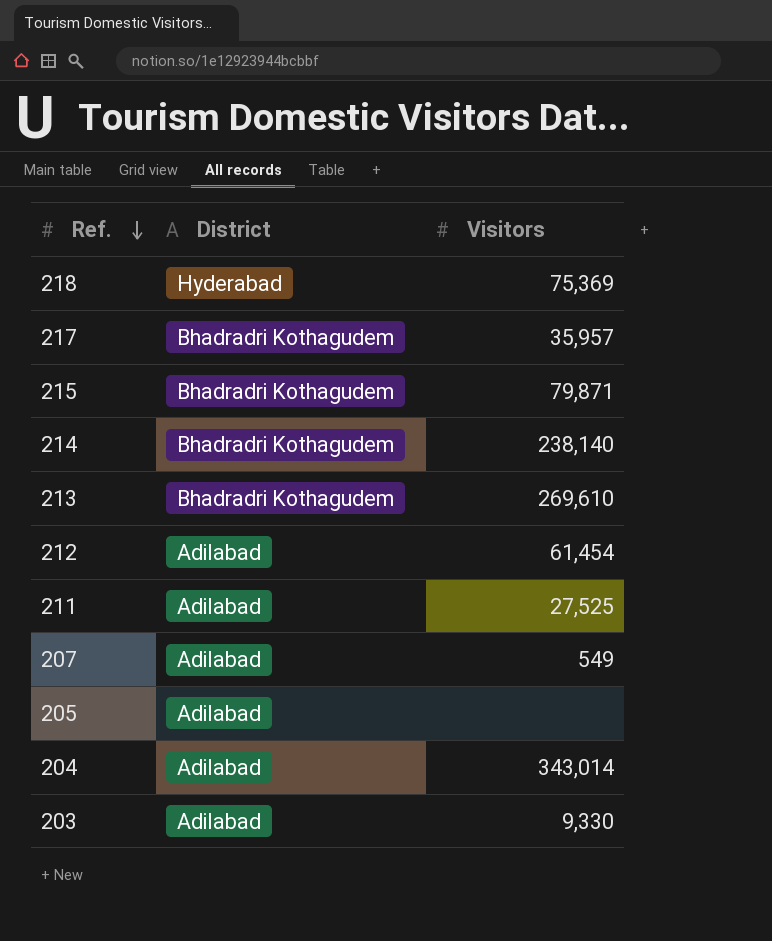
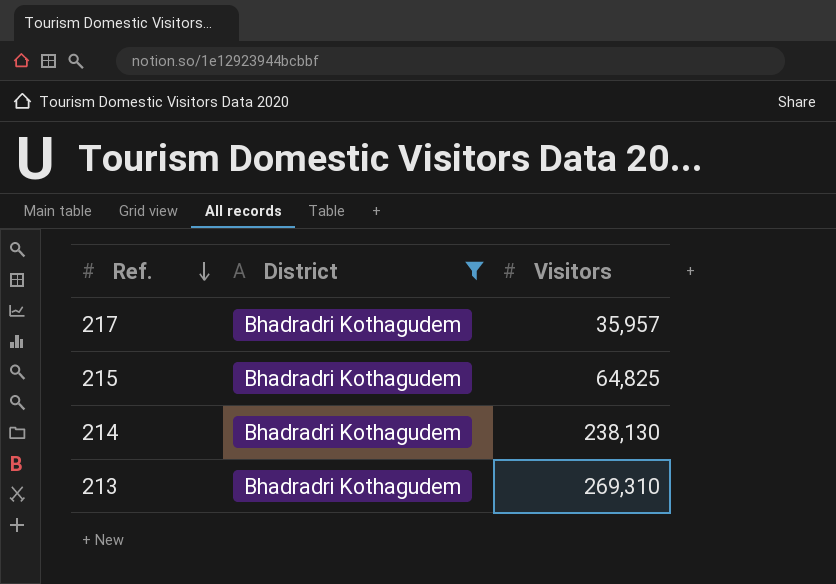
filter: none -> District = Bhadradri Kothagudem
215 | Visitors: 79,871 -> 64,825
214 | Visitors: 238,140 -> 238,130
213 | Visitors: 269,610 -> 269,310

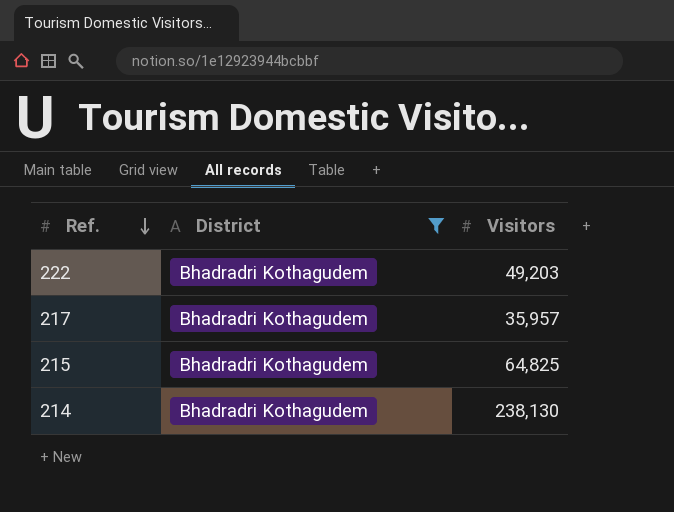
row 213: Bhadradri Kothagudem | 269,310 -> none
row 222: none -> Bhadradri Kothagudem | 49,203

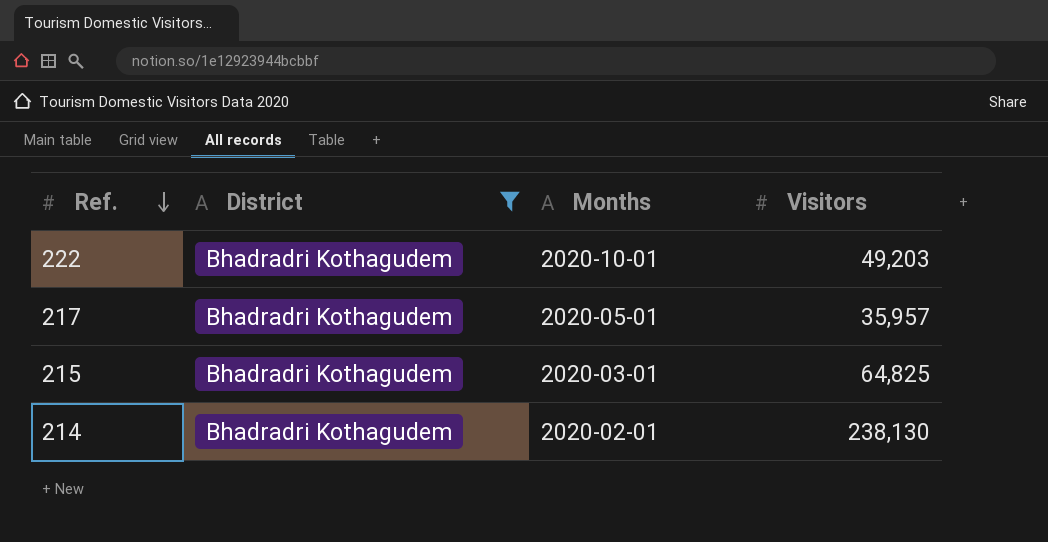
column Months | position: none -> 3

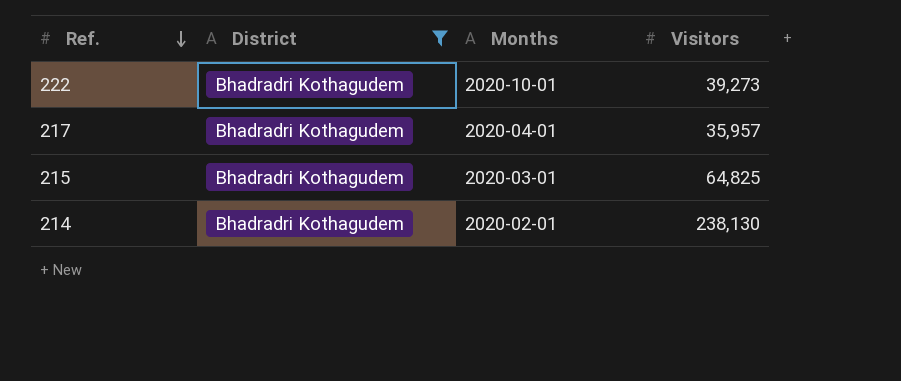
222 | Visitors: 49,203 -> 39,273
217 | Months: 2020-05-01 -> 2020-04-01

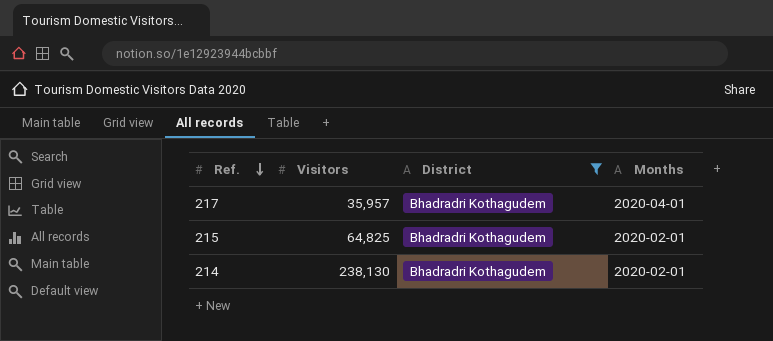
column Visitors | position: 4 -> 2
row 222: Bhadradri Kothagudem | 2020-10-01 | 39,273 -> none
215 | Months: 2020-03-01 -> 2020-02-01

